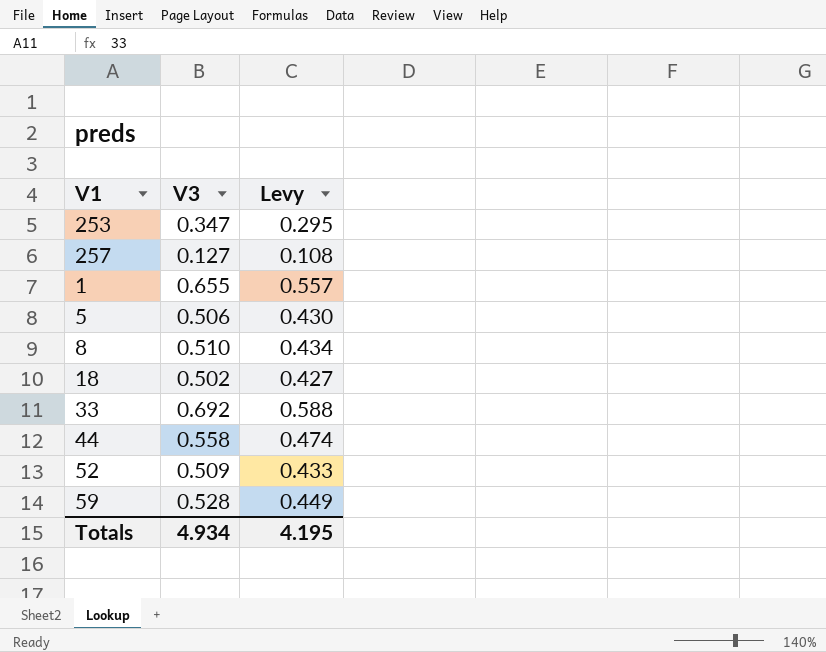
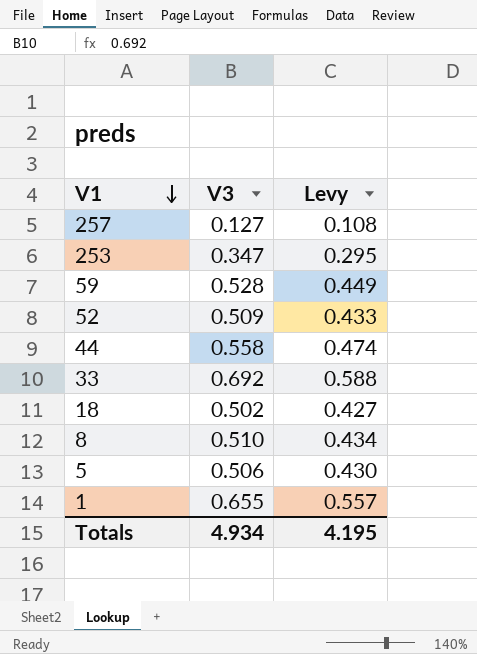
row order: none -> V1 descending

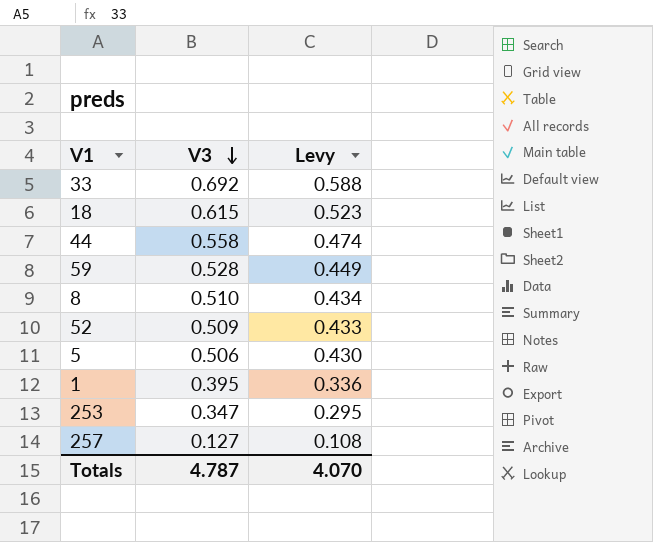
row order: V1 descending -> V3 descending
18 | V3: 0.502 -> 0.615
18 | Levy: 0.427 -> 0.523
1 | V3: 0.655 -> 0.395
1 | Levy: 0.557 -> 0.336
Totals | V3: 4.934 -> 4.787
Totals | Levy: 4.195 -> 4.070

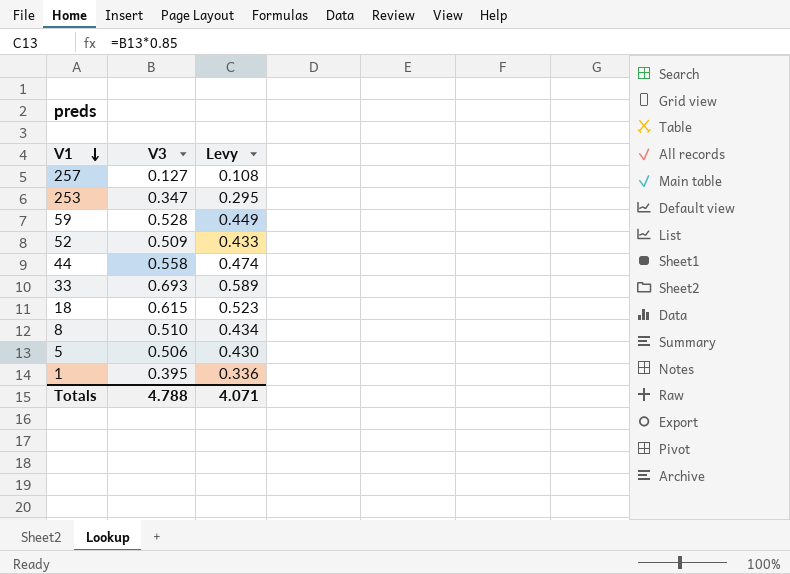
row order: V3 descending -> V1 descending
33 | V3: 0.692 -> 0.693
33 | Levy: 0.588 -> 0.589
Totals | V3: 4.787 -> 4.788
Totals | Levy: 4.070 -> 4.071

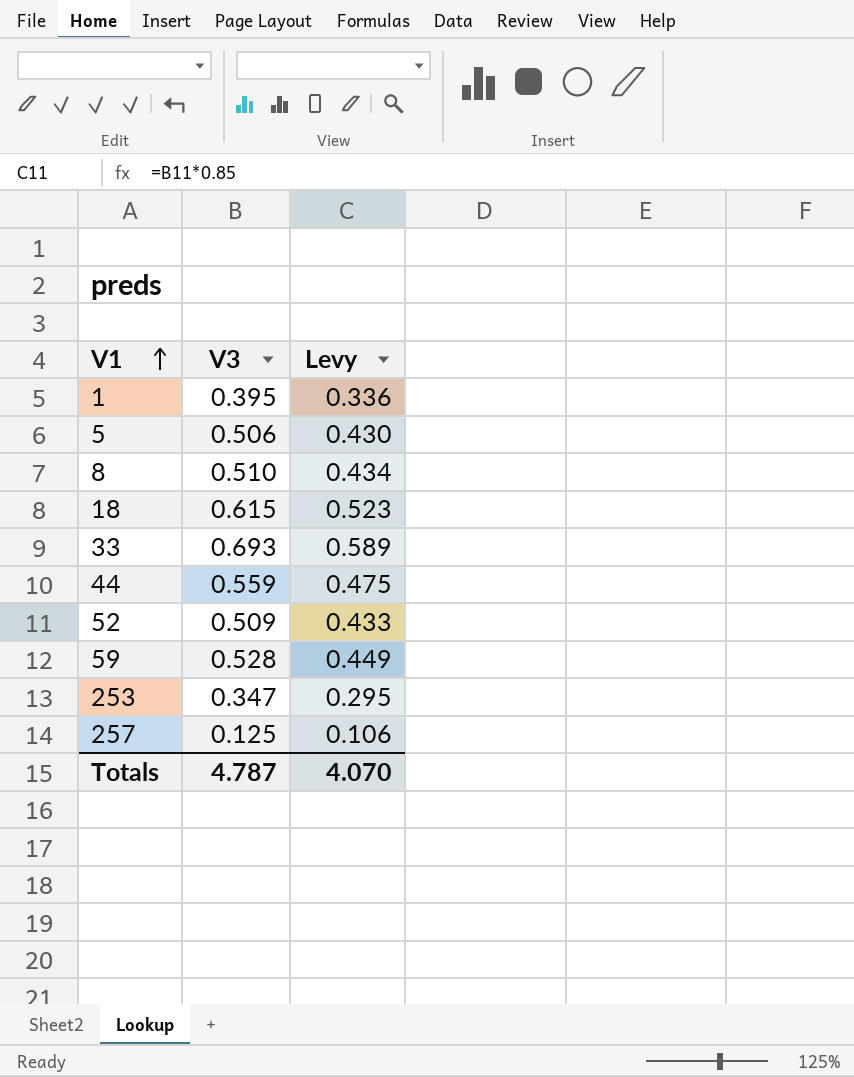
row order: V1 descending -> V1 ascending
44 | V3: 0.558 -> 0.559
44 | Levy: 0.474 -> 0.475
257 | V3: 0.127 -> 0.125
257 | Levy: 0.108 -> 0.106
Totals | V3: 4.788 -> 4.787
Totals | Levy: 4.071 -> 4.070

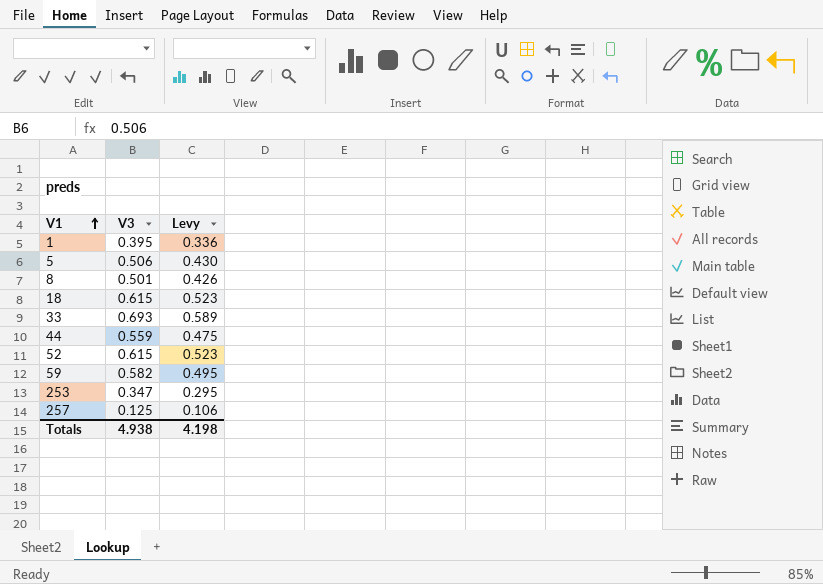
8 | V3: 0.510 -> 0.501
8 | Levy: 0.434 -> 0.426
52 | V3: 0.509 -> 0.615
52 | Levy: 0.433 -> 0.523
59 | V3: 0.528 -> 0.582
59 | Levy: 0.449 -> 0.495
Totals | V3: 4.787 -> 4.938
Totals | Levy: 4.070 -> 4.198

